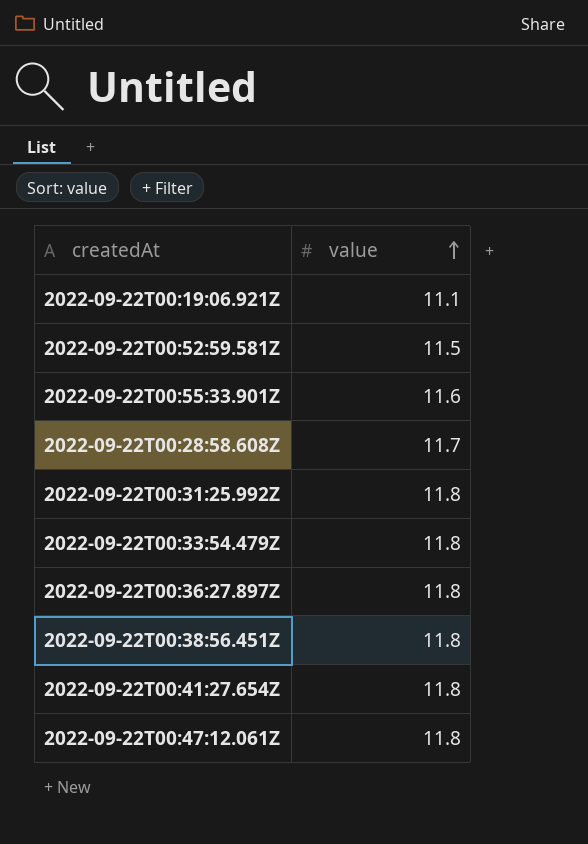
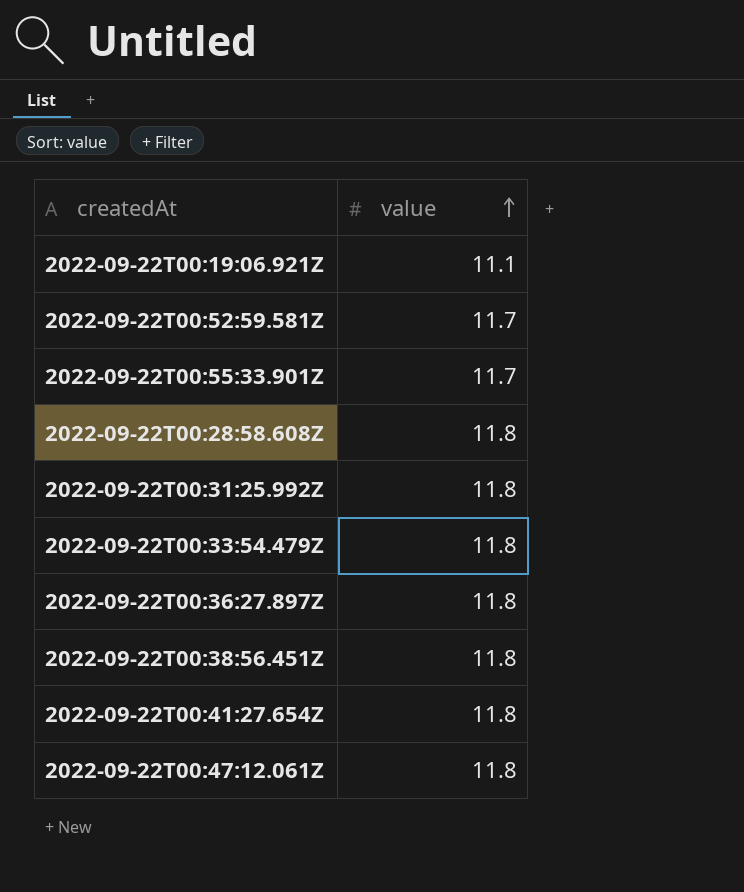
2022-09-22T00:52:59.581Z | value: 11.5 -> 11.7
2022-09-22T00:55:33.901Z | value: 11.6 -> 11.7
2022-09-22T00:28:58.608Z | value: 11.7 -> 11.8

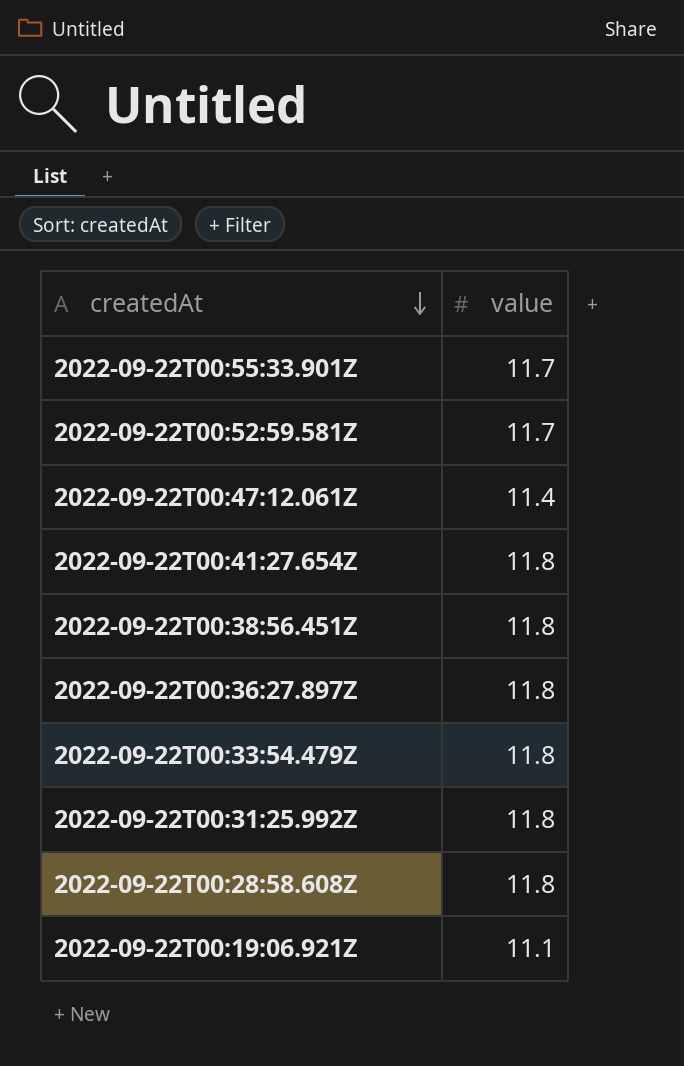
row order: value ascending -> createdAt descending
2022-09-22T00:47:12.061Z | value: 11.8 -> 11.4

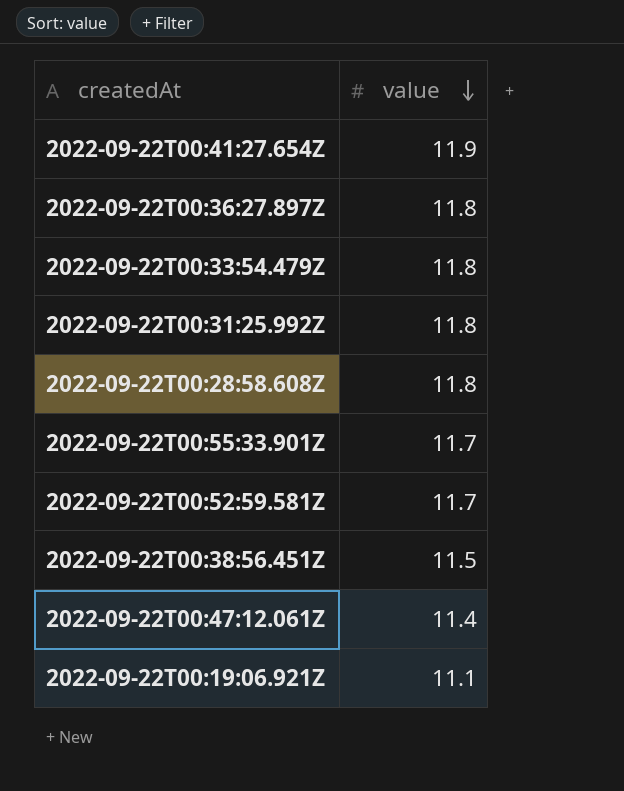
row order: createdAt descending -> value descending
2022-09-22T00:41:27.654Z | value: 11.8 -> 11.9
2022-09-22T00:38:56.451Z | value: 11.8 -> 11.5

